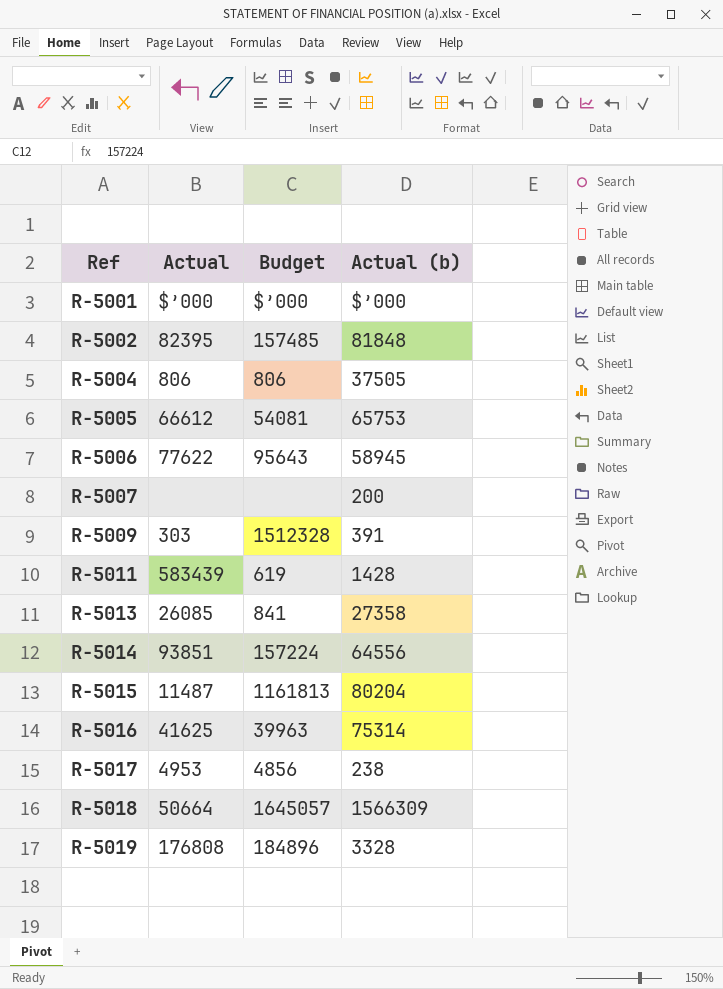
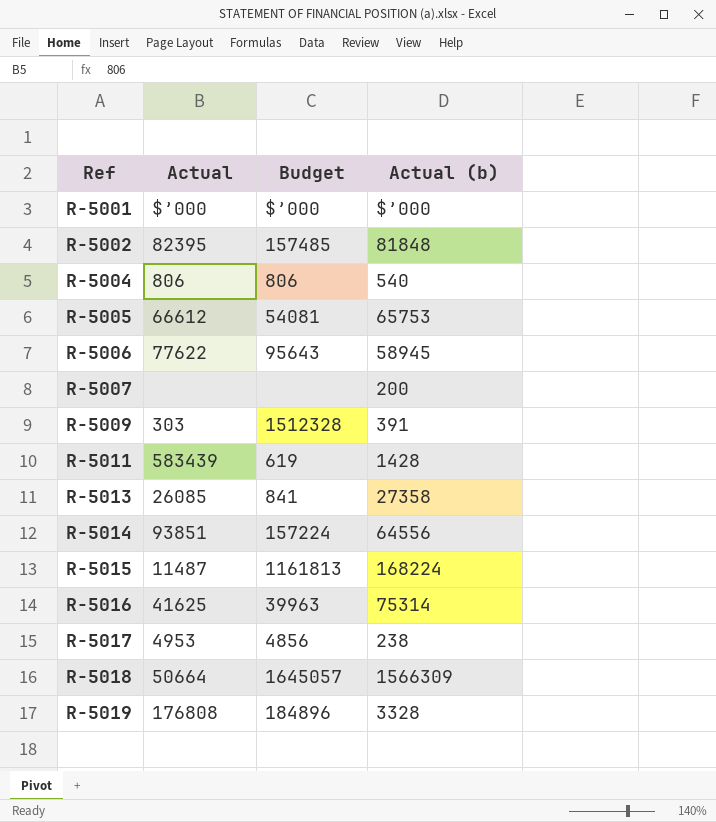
R-5004 | Actual (b): 37505 -> 540
R-5015 | Actual (b): 80204 -> 168224

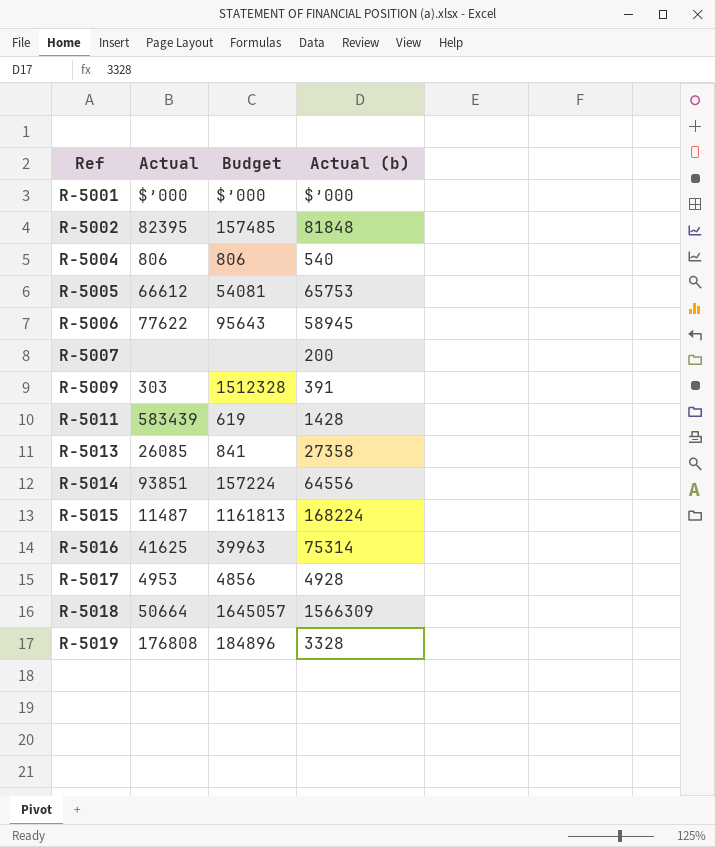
R-5017 | Actual (b): 238 -> 4928

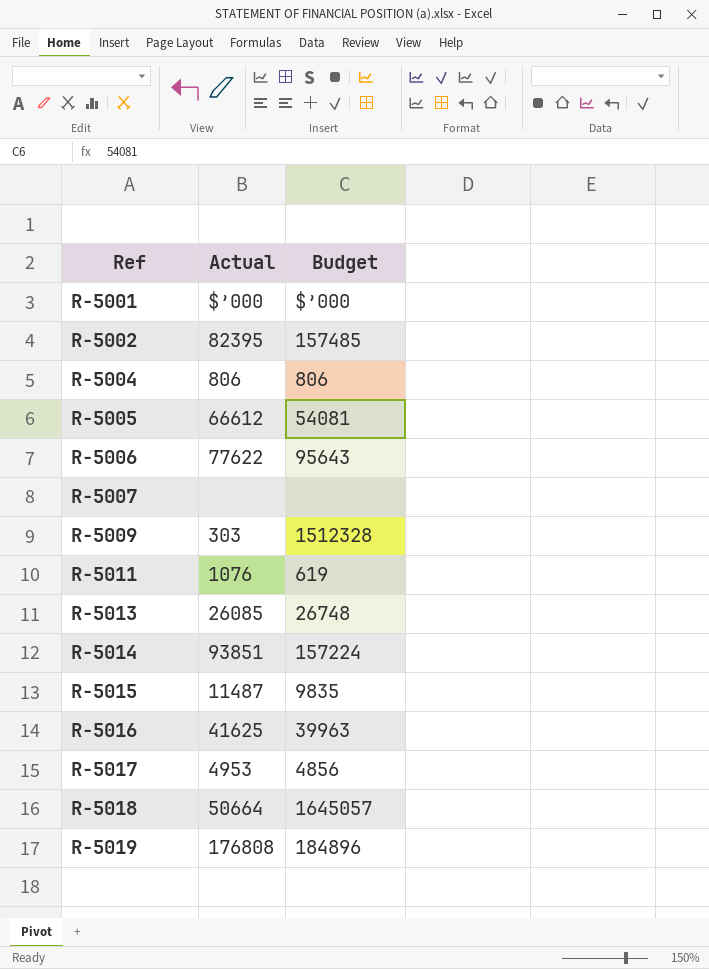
column Actual (b) | position: 4 -> none
R-5011 | Actual: 583439 -> 1076
R-5013 | Budget: 841 -> 26748
R-5015 | Budget: 1161813 -> 9835

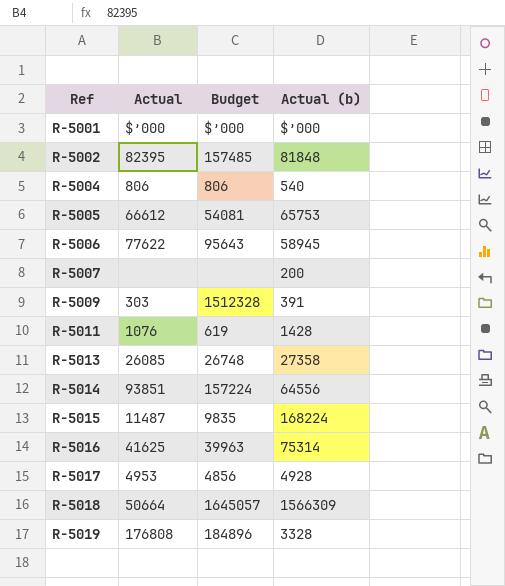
column Actual (b) | position: none -> 4

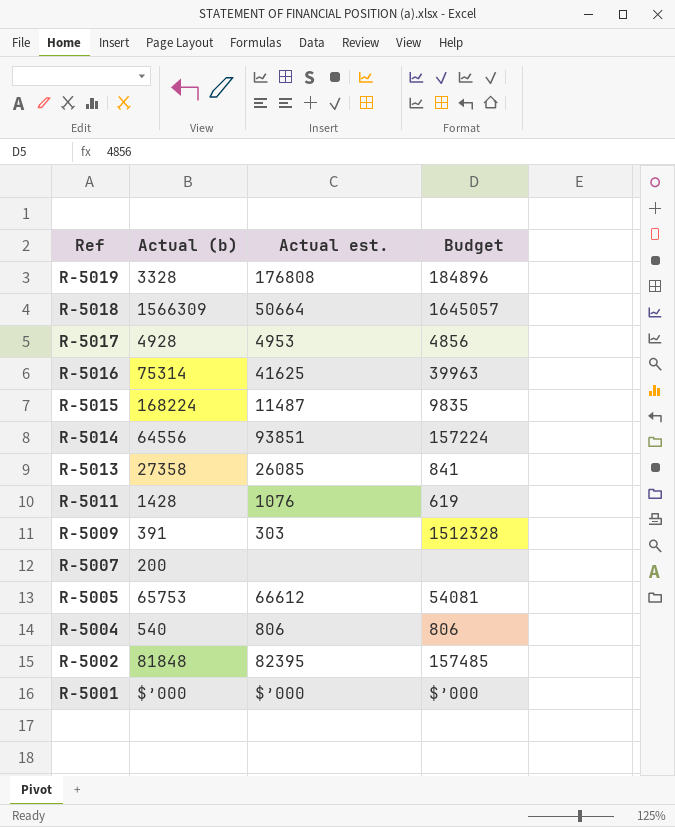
row order: Ref ascending -> Ref descending
column Actual (b) | position: 4 -> 2
column name: Actual -> Actual est.
row R-5006: 77622 | 95643 | 58945 -> none
R-5013 | Budget: 26748 -> 841

